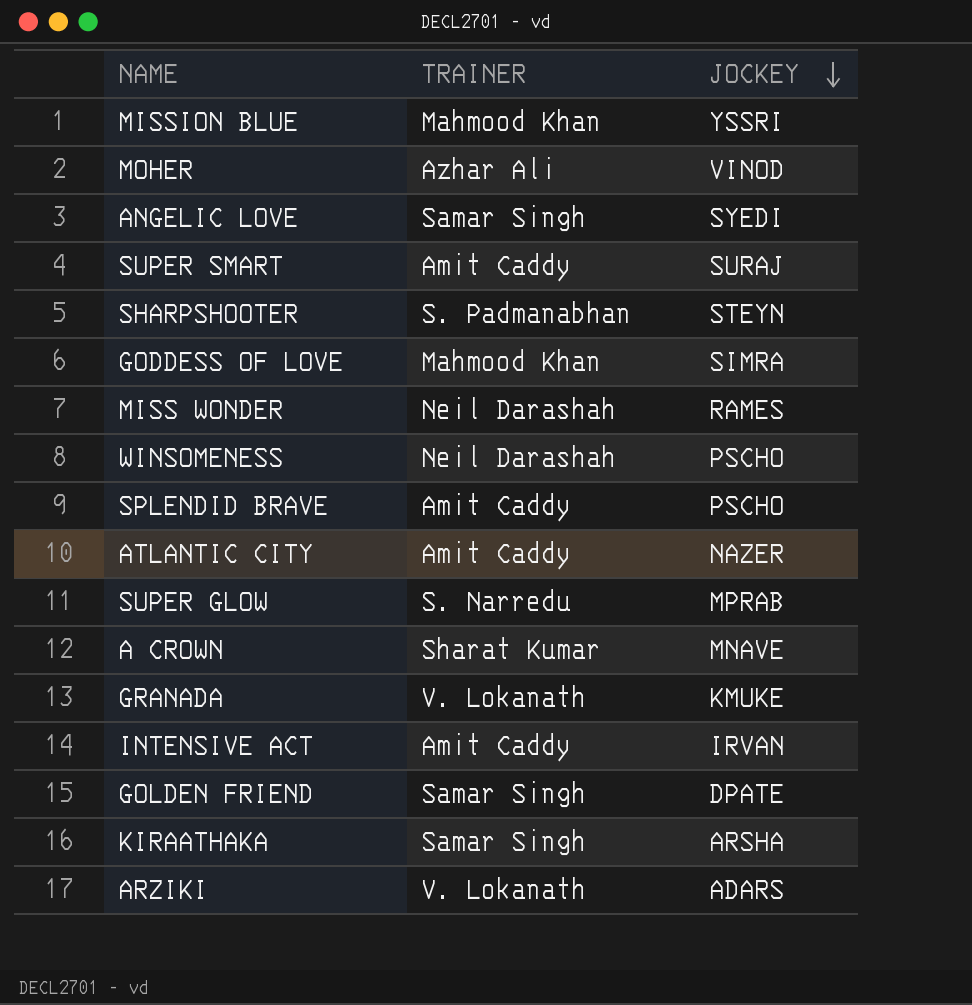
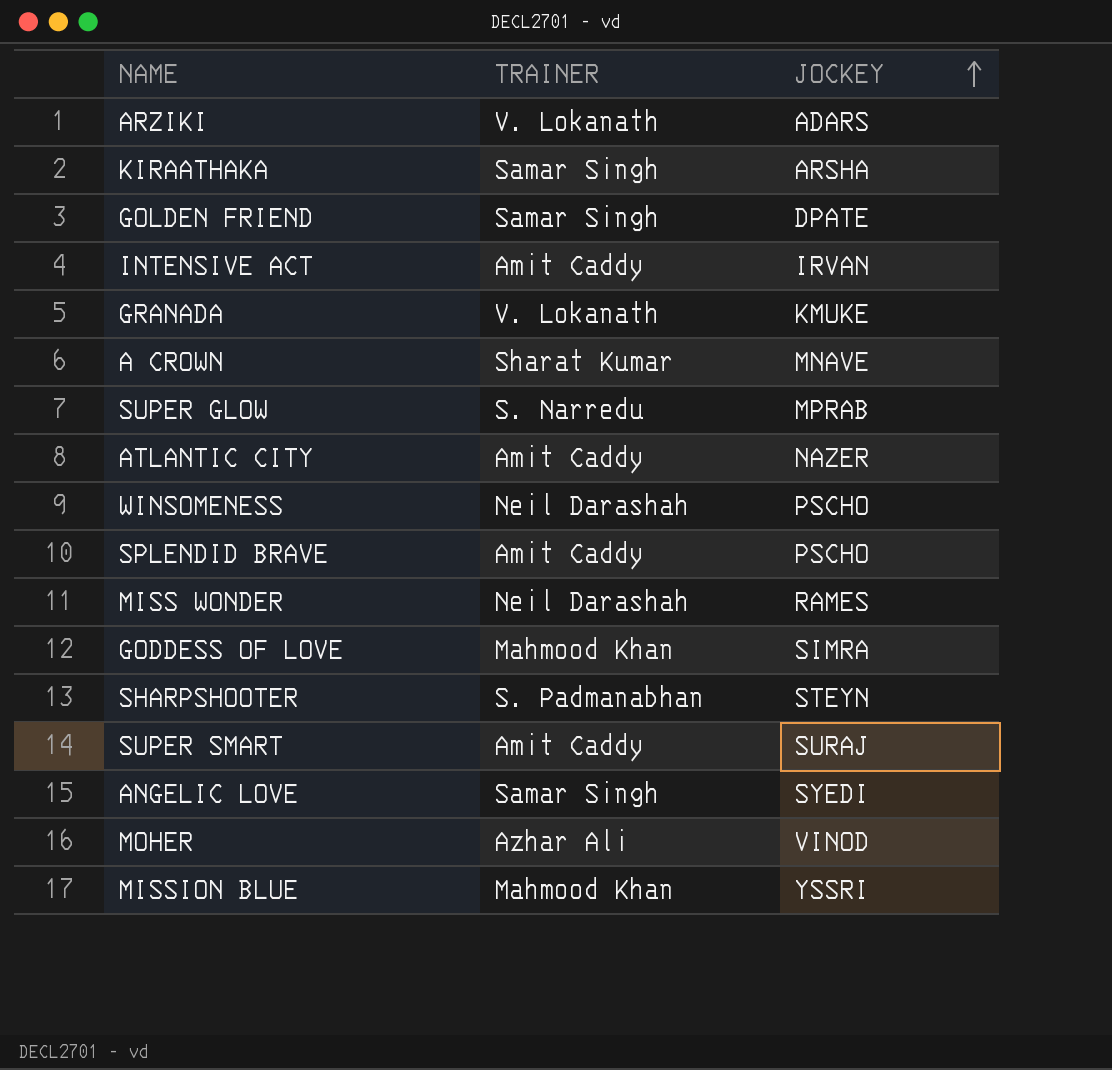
row order: JOCKEY descending -> JOCKEY ascending

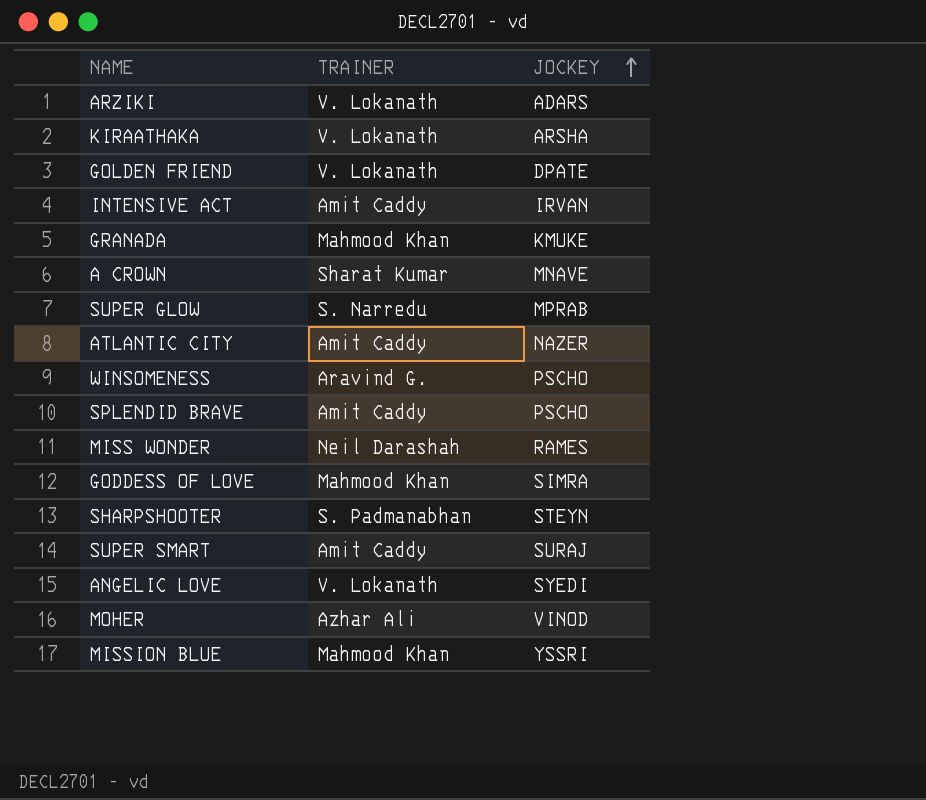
KIRAATHAKA | TRAINER: Samar Singh -> V. Lokanath
GOLDEN FRIEND | TRAINER: Samar Singh -> V. Lokanath
GRANADA | TRAINER: V. Lokanath -> Mahmood Khan
WINSOMENESS | TRAINER: Neil Darashah -> Aravind G.
ANGELIC LOVE | TRAINER: Samar Singh -> V. Lokanath

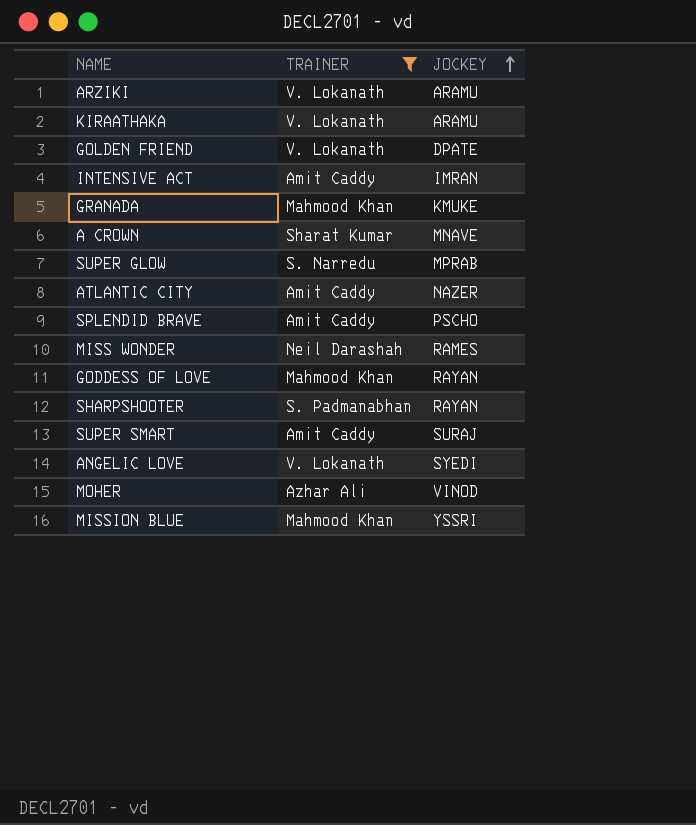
filter: none -> TRAINER != Aravind G.
ARZIKI | JOCKEY: ADARS -> ARAMU
KIRAATHAKA | JOCKEY: ARSHA -> ARAMU
INTENSIVE ACT | JOCKEY: IRVAN -> IMRAN
GODDESS OF LOVE | JOCKEY: SIMRA -> RAYAN
SHARPSHOOTER | JOCKEY: STEYN -> RAYAN

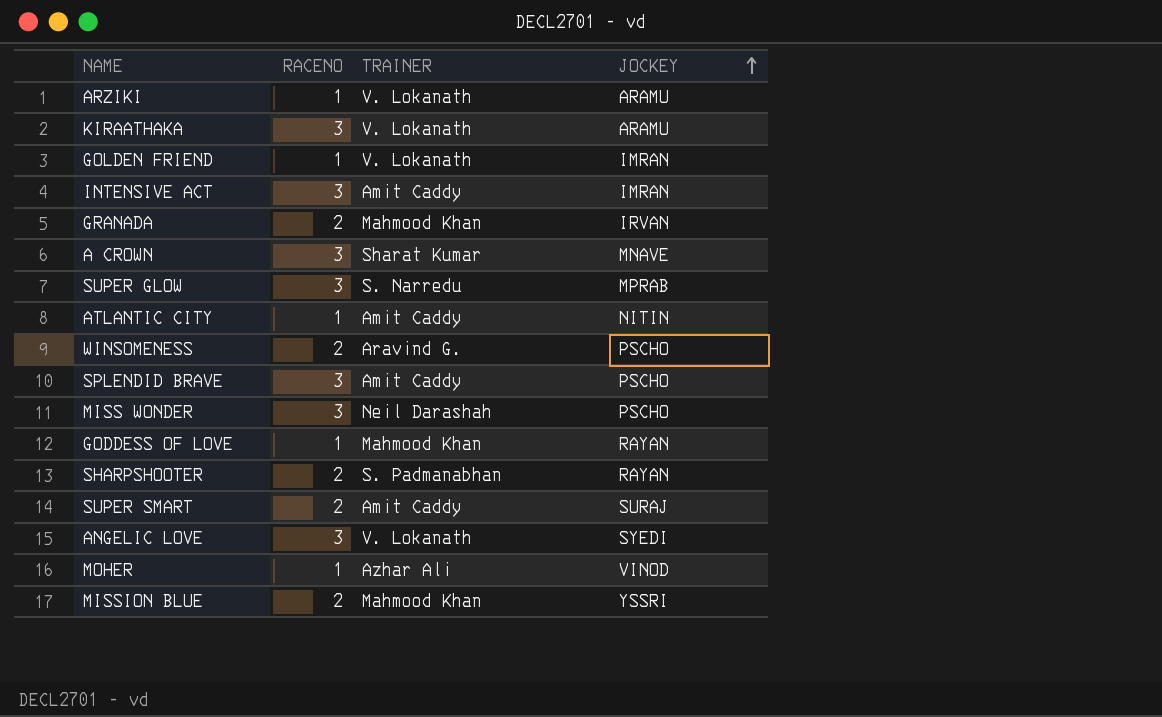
filter: TRAINER != Aravind G. -> none
column RACENO | position: none -> 2
GOLDEN FRIEND | JOCKEY: DPATE -> IMRAN
GRANADA | JOCKEY: KMUKE -> IRVAN
ATLANTIC CITY | JOCKEY: NAZER -> NITIN
MISS WONDER | JOCKEY: RAMES -> PSCHO

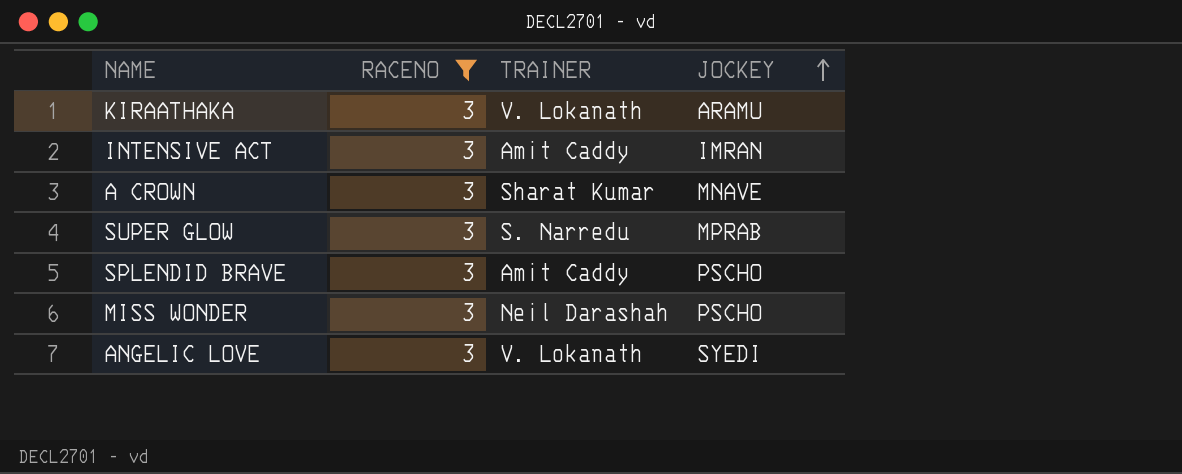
filter: none -> RACENO = 3

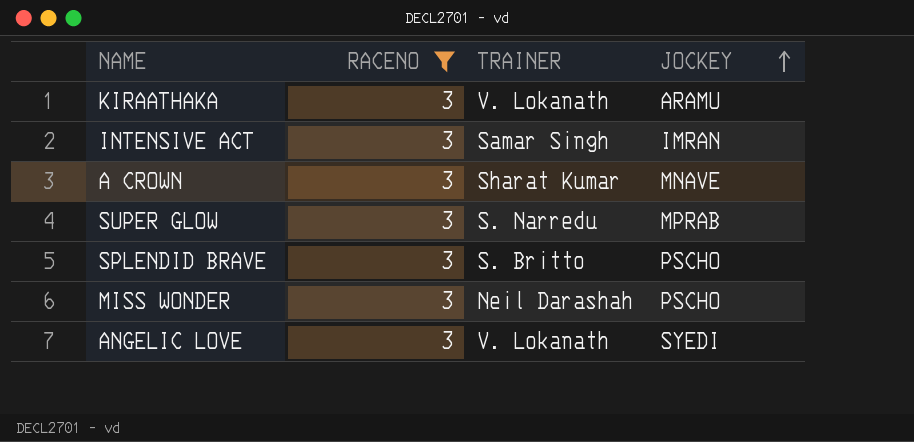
INTENSIVE ACT | TRAINER: Amit Caddy -> Samar Singh
SPLENDID BRAVE | TRAINER: Amit Caddy -> S. Britto

